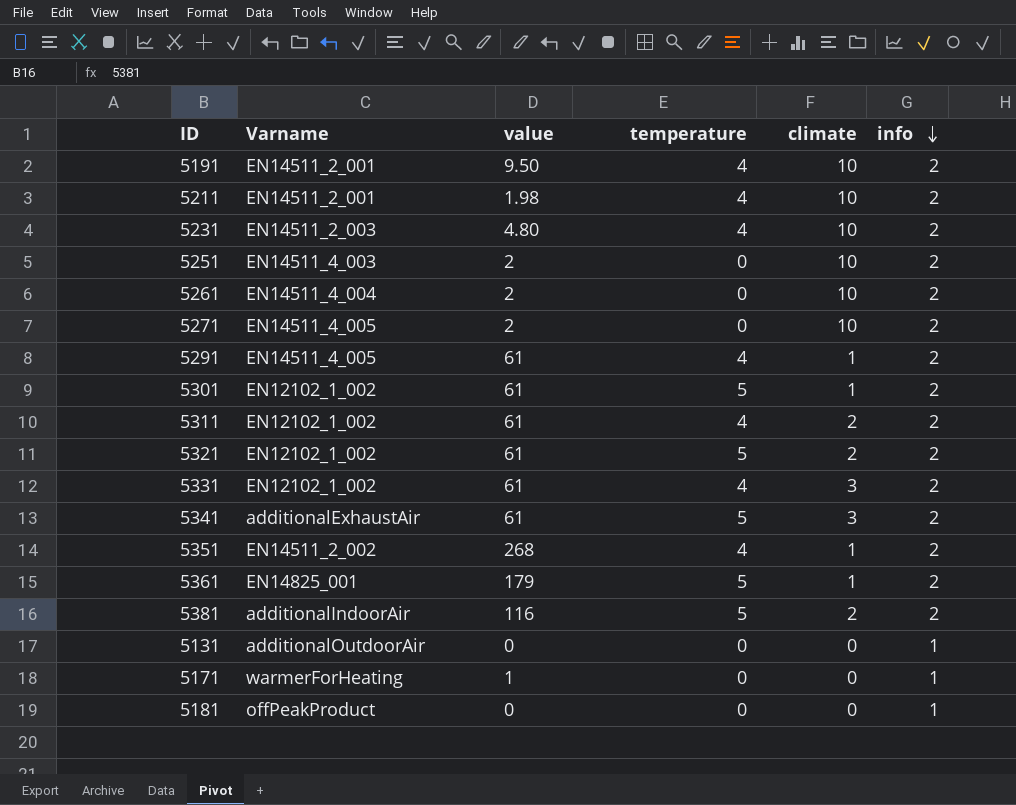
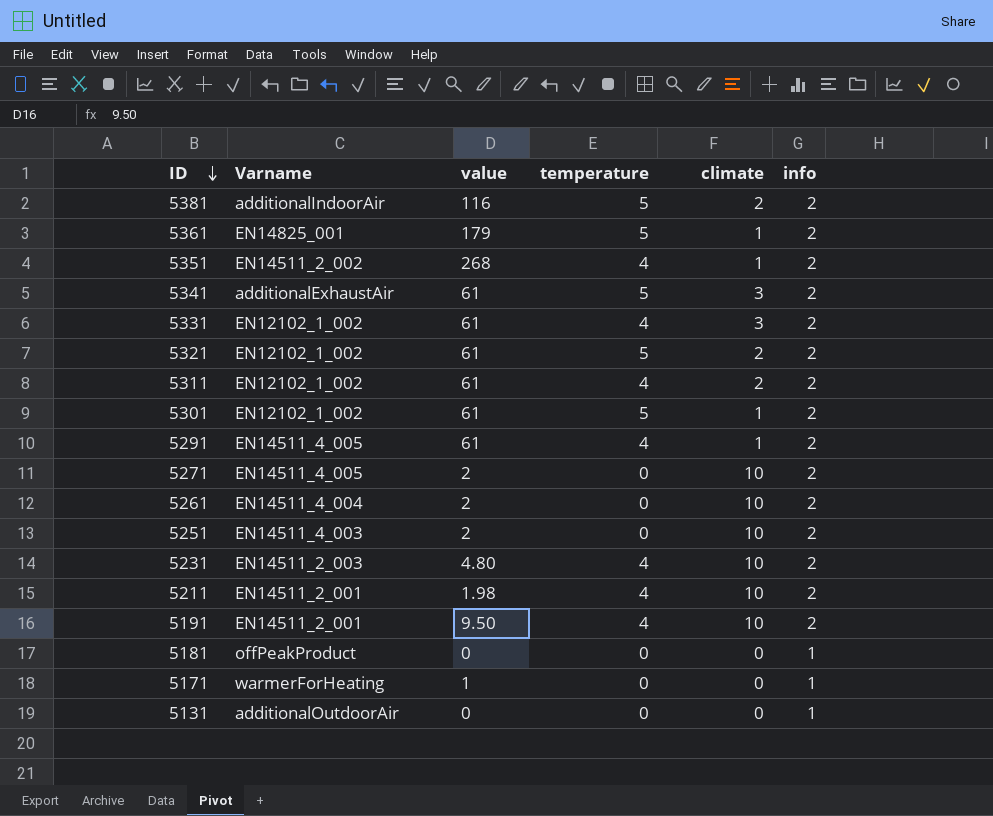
row order: info descending -> ID descending

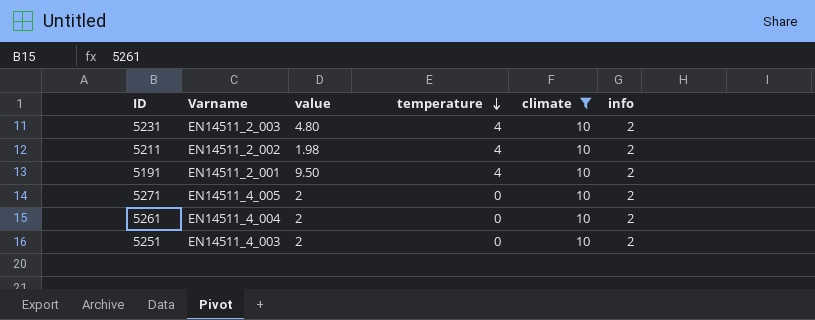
filter: none -> climate = 10
row order: ID descending -> temperature descending
5211 | Varname: EN14511_2_001 -> EN14511_2_002

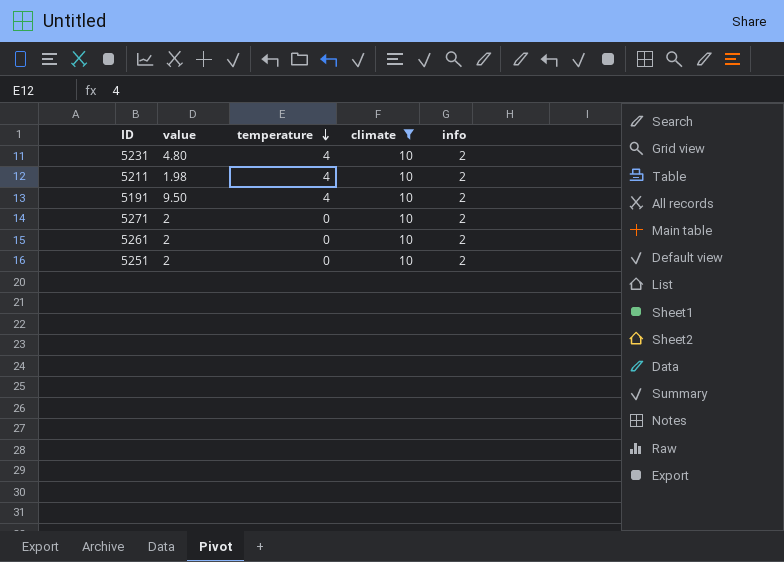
column Varname | position: 2 -> none

